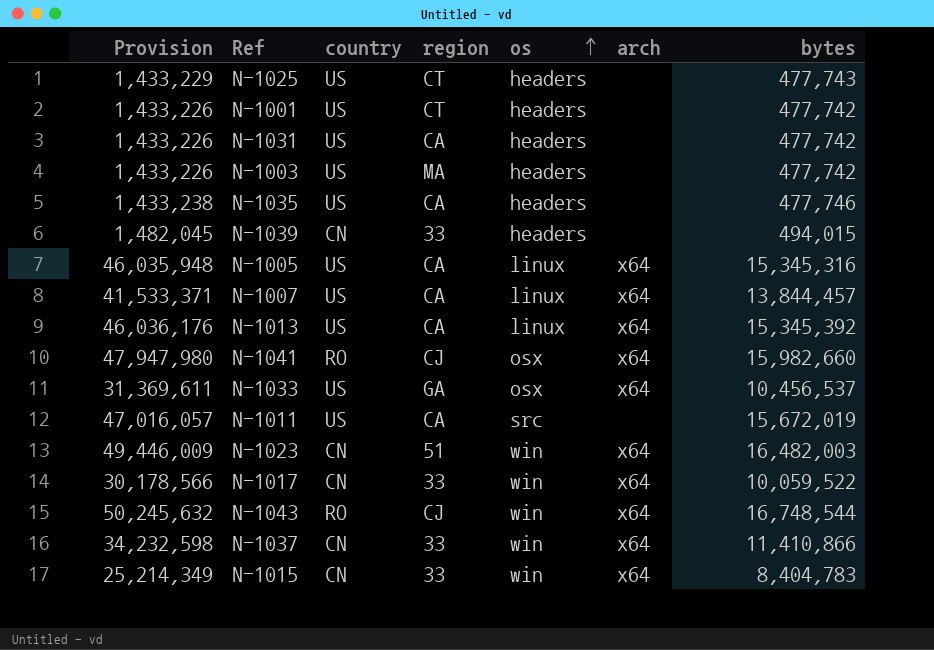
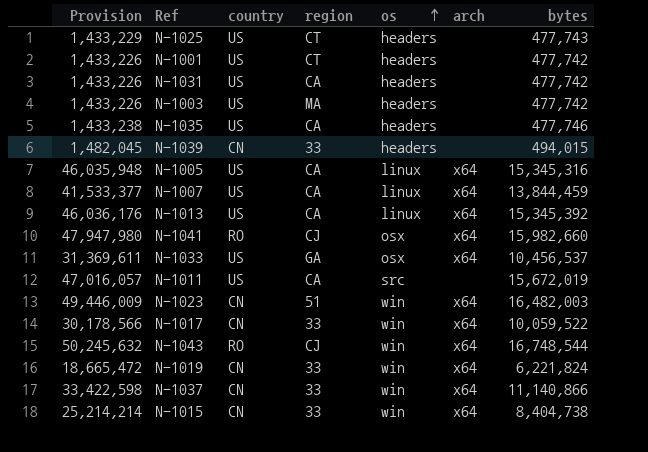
N-1007 | Provision: 41,533,371 -> 41,533,377
N-1007 | bytes: 13,844,457 -> 13,844,459
row N-1019: none -> 18,665,472 | CN | 33 | win | x64 | 6,221,824
N-1037 | Provision: 34,232,598 -> 33,422,598
N-1037 | bytes: 11,410,866 -> 11,140,866
N-1015 | Provision: 25,214,349 -> 25,214,214
N-1015 | bytes: 8,404,783 -> 8,404,738

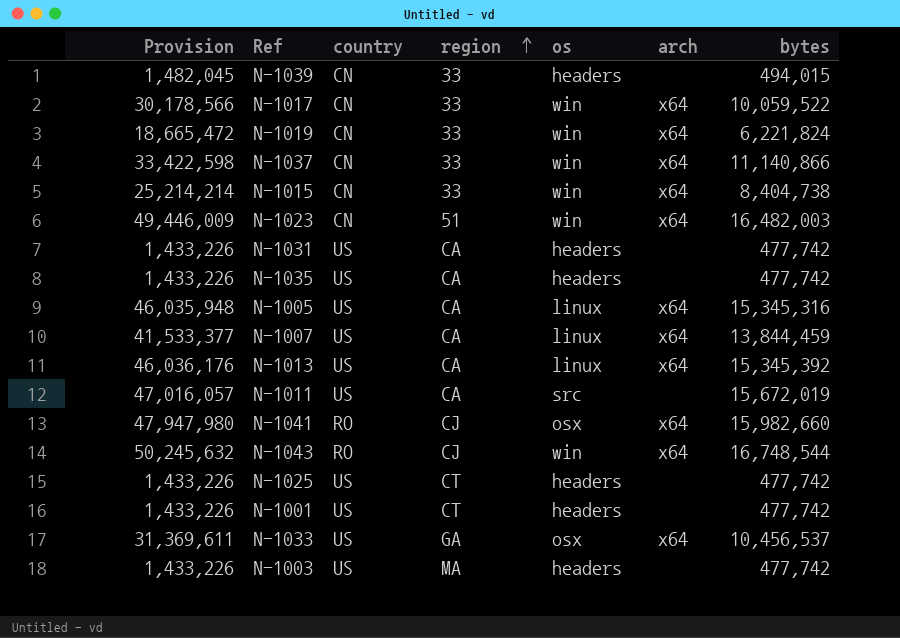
row order: os ascending -> region ascending
N-1035 | Provision: 1,433,238 -> 1,433,226
N-1035 | bytes: 477,746 -> 477,742
N-1025 | Provision: 1,433,229 -> 1,433,226
N-1025 | bytes: 477,743 -> 477,742

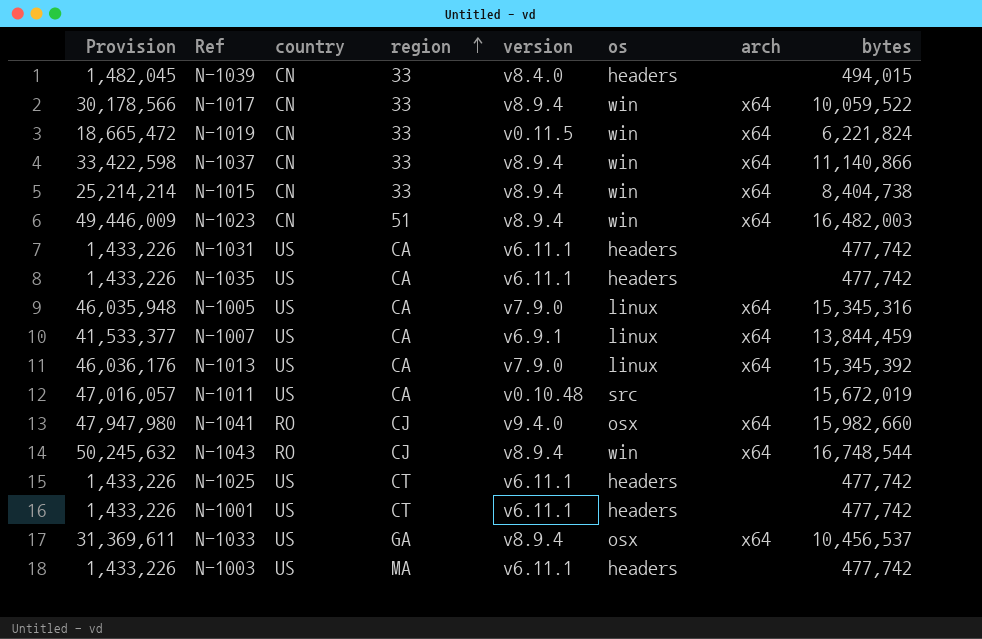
column version | position: none -> 5

